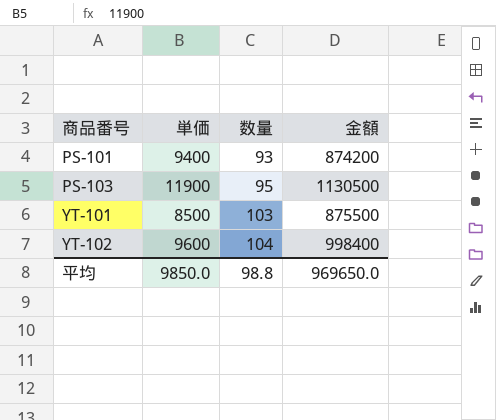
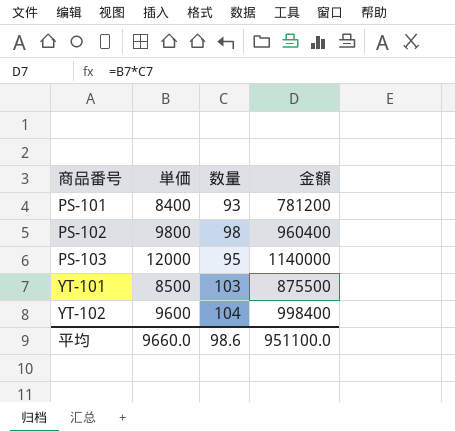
PS-101 | 単価: 9400 -> 8400
PS-101 | 金額: 874200 -> 781200
row PS-102: none -> 9800 | 98 | 960400
PS-103 | 単価: 11900 -> 12000
PS-103 | 金額: 1130500 -> 1140000
平均 | 単価: 9850.0 -> 9660.0
平均 | 数量: 98.8 -> 98.6
平均 | 金額: 969650.0 -> 951100.0

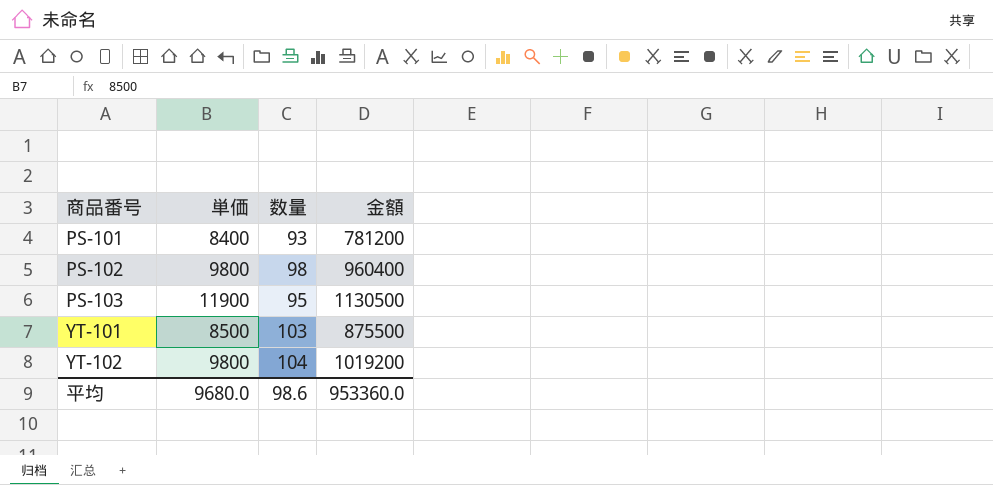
PS-103 | 単価: 12000 -> 11900
PS-103 | 金額: 1140000 -> 1130500
YT-102 | 単価: 9600 -> 9800
YT-102 | 金額: 998400 -> 1019200
平均 | 単価: 9660.0 -> 9680.0
平均 | 金額: 951100.0 -> 953360.0

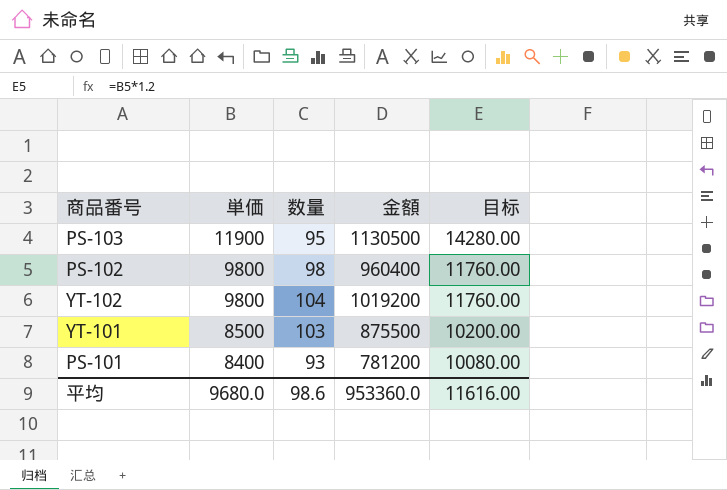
row order: 商品番号 ascending -> 単価 descending
column 目标 | formula: none -> [単価] * 1.2

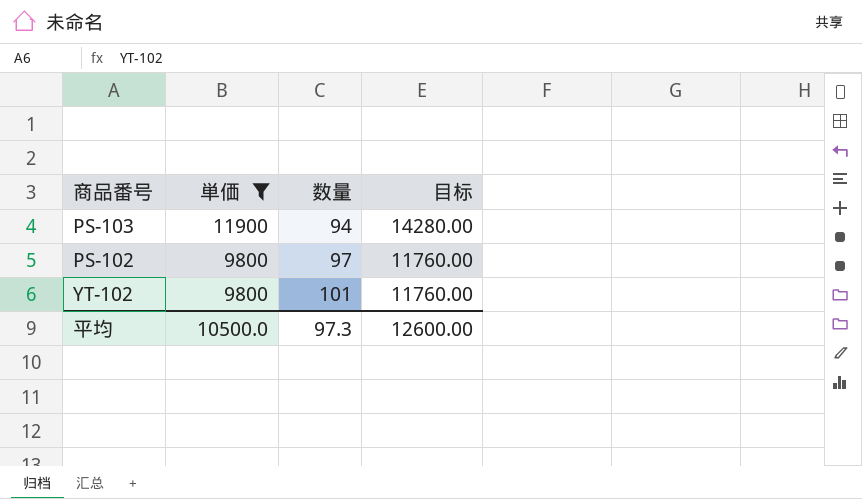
filter: none -> 単価 >= 9800
column 金額 | formula: [単価] * [数量] -> none
PS-103 | 数量: 95 -> 94
PS-102 | 数量: 98 -> 97
YT-102 | 数量: 104 -> 101
平均 | 単価: 9680.0 -> 10500.0
平均 | 数量: 98.6 -> 97.3
平均 | 目标: 11616.00 -> 12600.00

